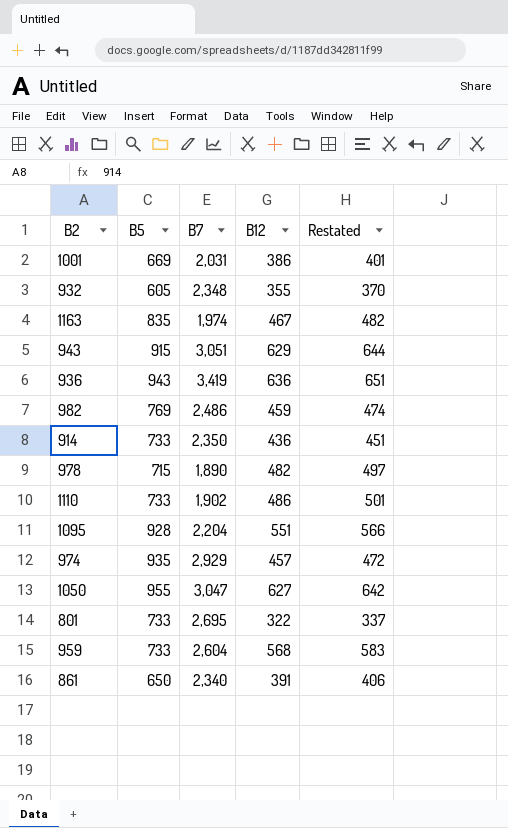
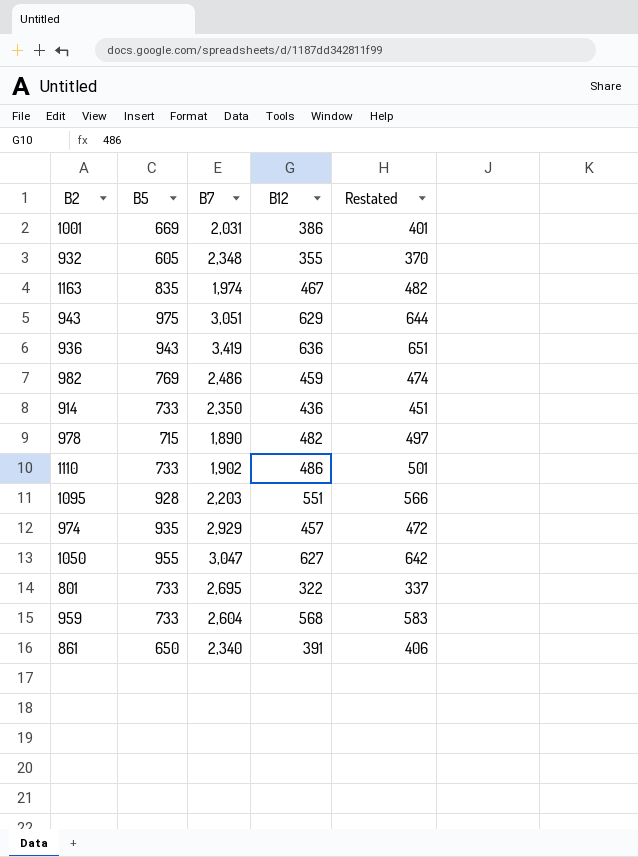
943 | B5: 915 -> 975
1095 | B7: 2,204 -> 2,203

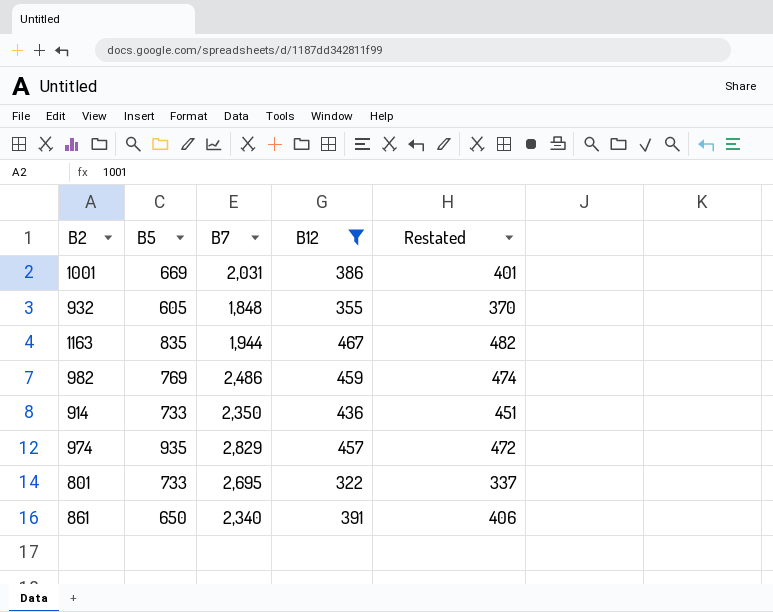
filter: none -> B12 <= 467
932 | B7: 2,348 -> 1,848
1163 | B7: 1,974 -> 1,944
974 | B7: 2,929 -> 2,829

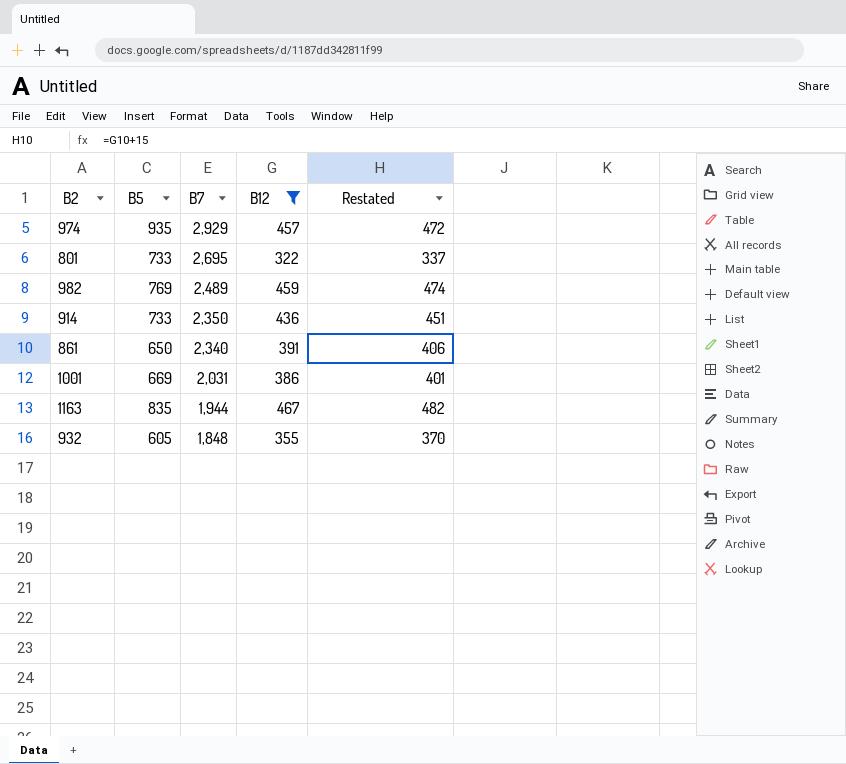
row order: none -> B7 descending
974 | B7: 2,829 -> 2,929
982 | B7: 2,486 -> 2,489

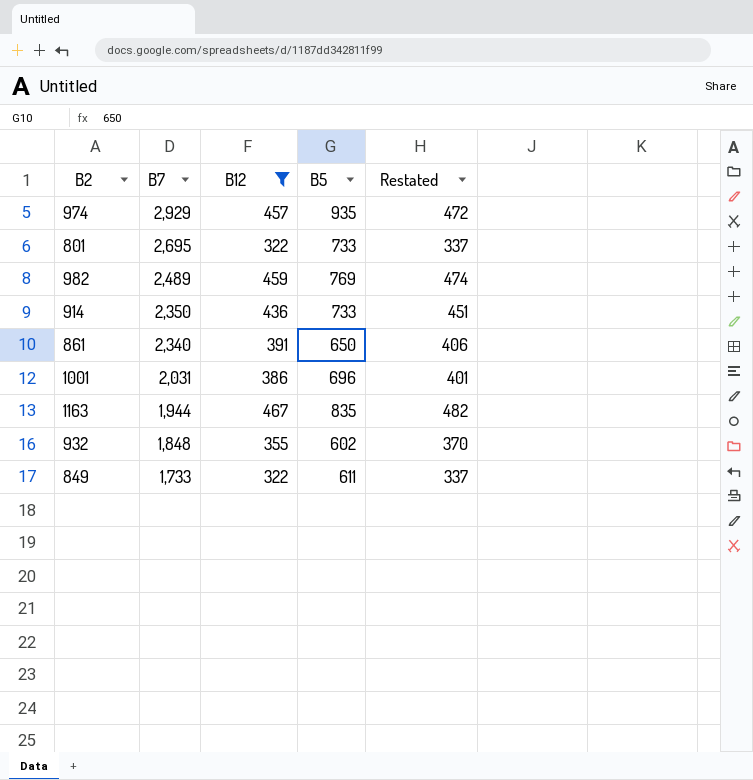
column B5 | position: 2 -> 4
1001 | B5: 669 -> 696
932 | B5: 605 -> 602
row 849: none -> 1,733 | 322 | 611 | 337

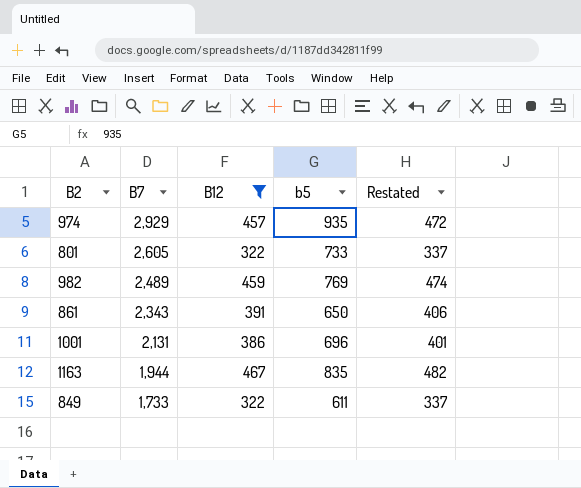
column name: B5 -> b5
row 914: 2,350 | 436 | 733 | 451 -> none
row 932: 1,848 | 355 | 602 | 370 -> none
801 | B7: 2,695 -> 2,605
861 | B7: 2,340 -> 2,343
1001 | B7: 2,031 -> 2,131

